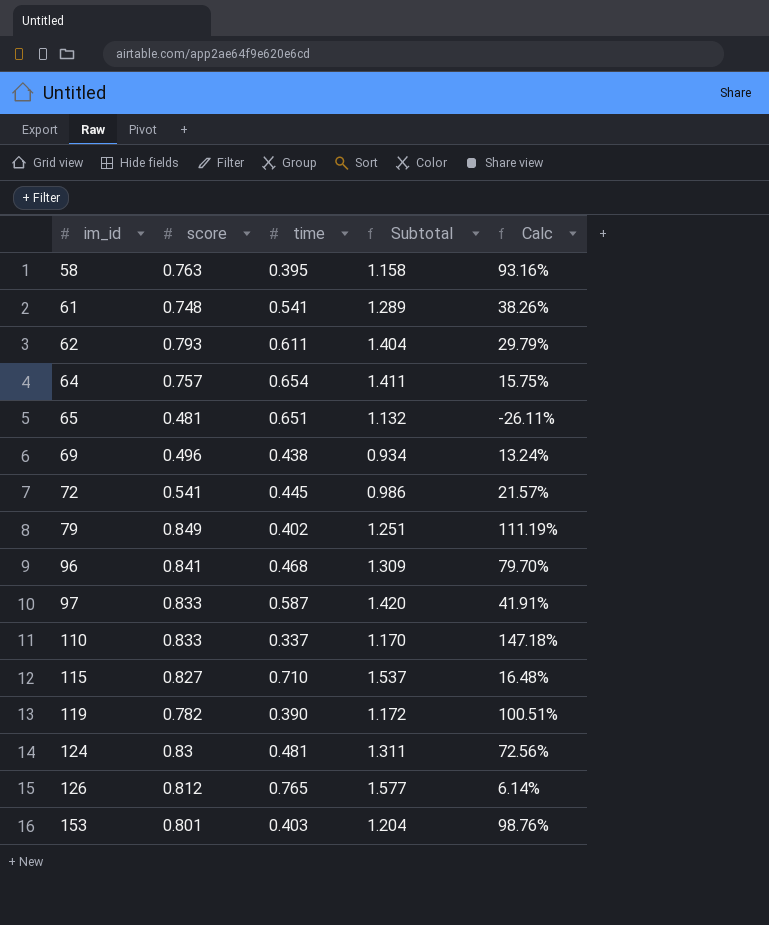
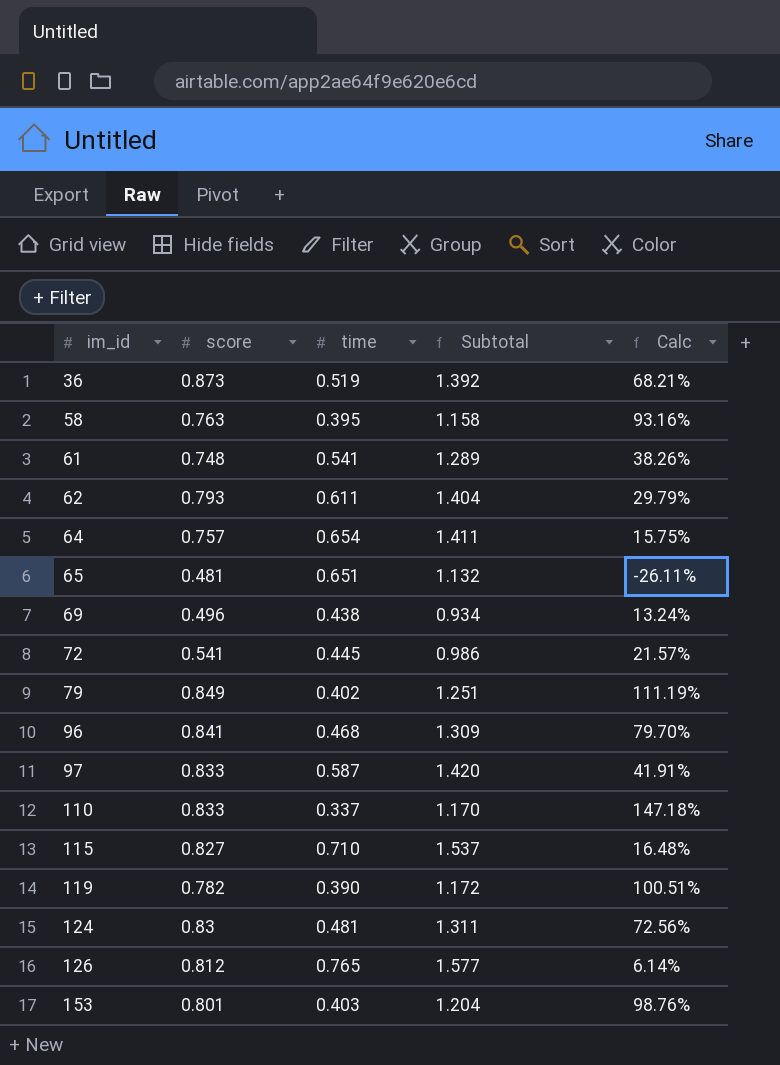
row 36: none -> 0.873 | 0.519 | 1.392 | 68.21%

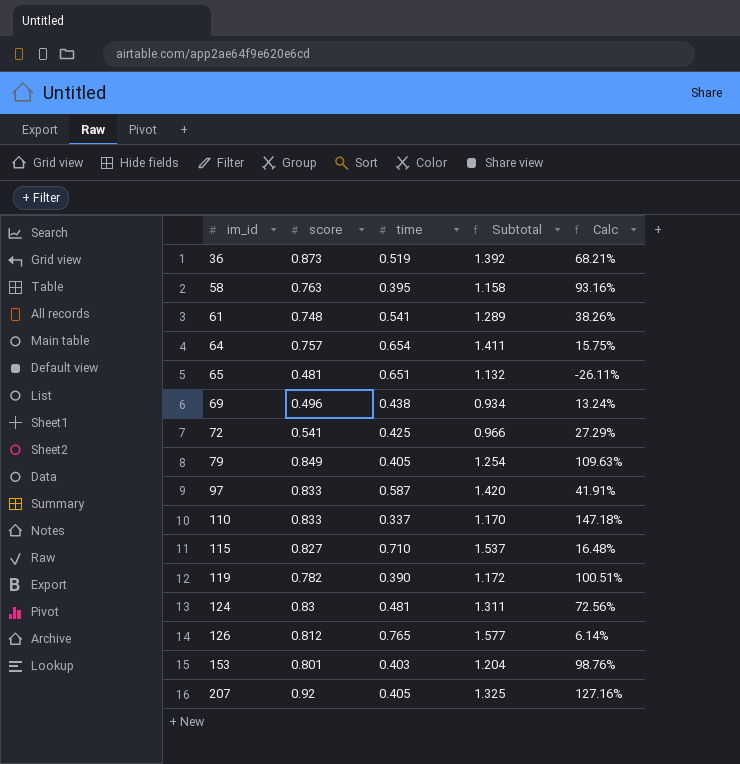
row 62: 0.793 | 0.611 | 1.404 | 29.79% -> none
row 96: 0.841 | 0.468 | 1.309 | 79.70% -> none
72 | time: 0.445 -> 0.425
72 | Subtotal: 0.986 -> 0.966
72 | Calc: 21.57% -> 27.29%
79 | time: 0.402 -> 0.405
79 | Subtotal: 1.251 -> 1.254
79 | Calc: 111.19% -> 109.63%
row 207: none -> 0.92 | 0.405 | 1.325 | 127.16%

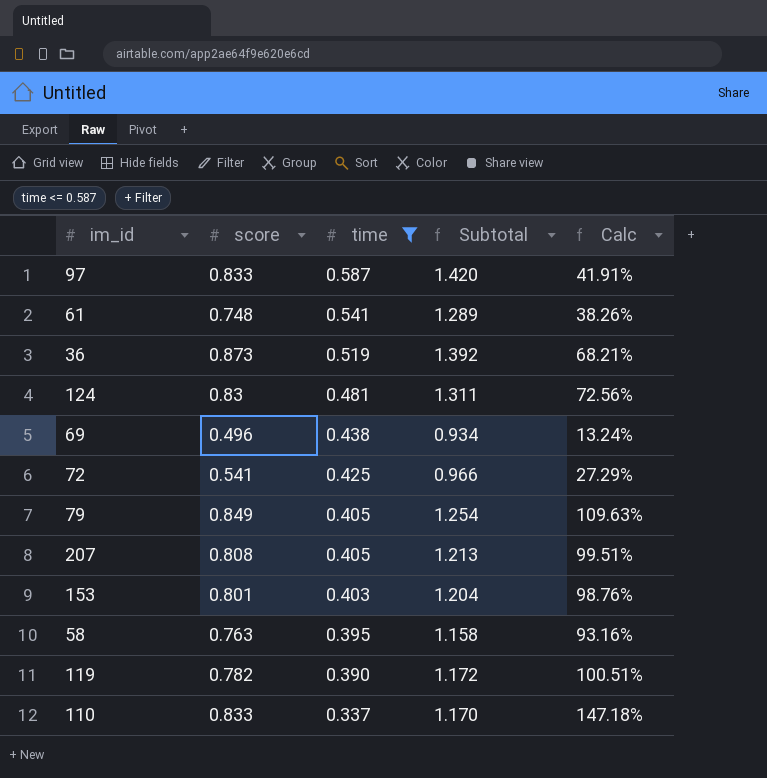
filter: none -> time <= 0.587
row order: im_id ascending -> time descending
207 | score: 0.92 -> 0.808
207 | Subtotal: 1.325 -> 1.213
207 | Calc: 127.16% -> 99.51%

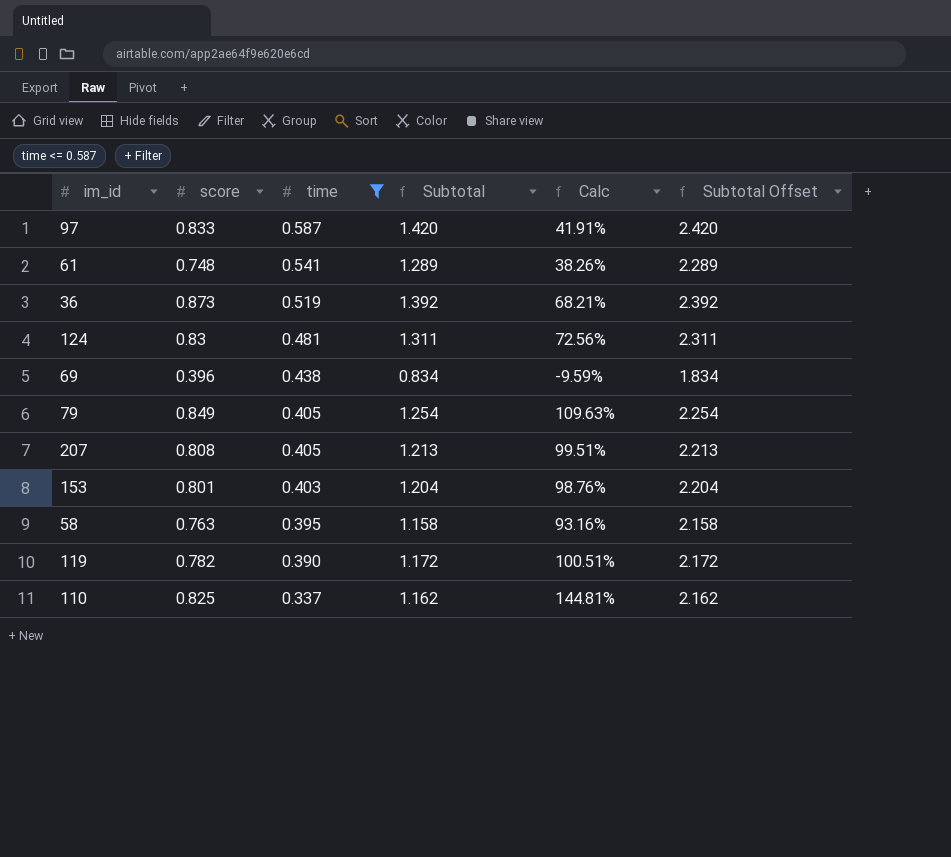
column Subtotal Offset | formula: none -> [Subtotal] + 1
row 72: 0.541 | 0.425 | 0.966 | 27.29% -> none
69 | score: 0.496 -> 0.396
69 | Subtotal: 0.934 -> 0.834
69 | Calc: 13.24% -> -9.59%
110 | score: 0.833 -> 0.825
110 | Subtotal: 1.170 -> 1.162
110 | Calc: 147.18% -> 144.81%

